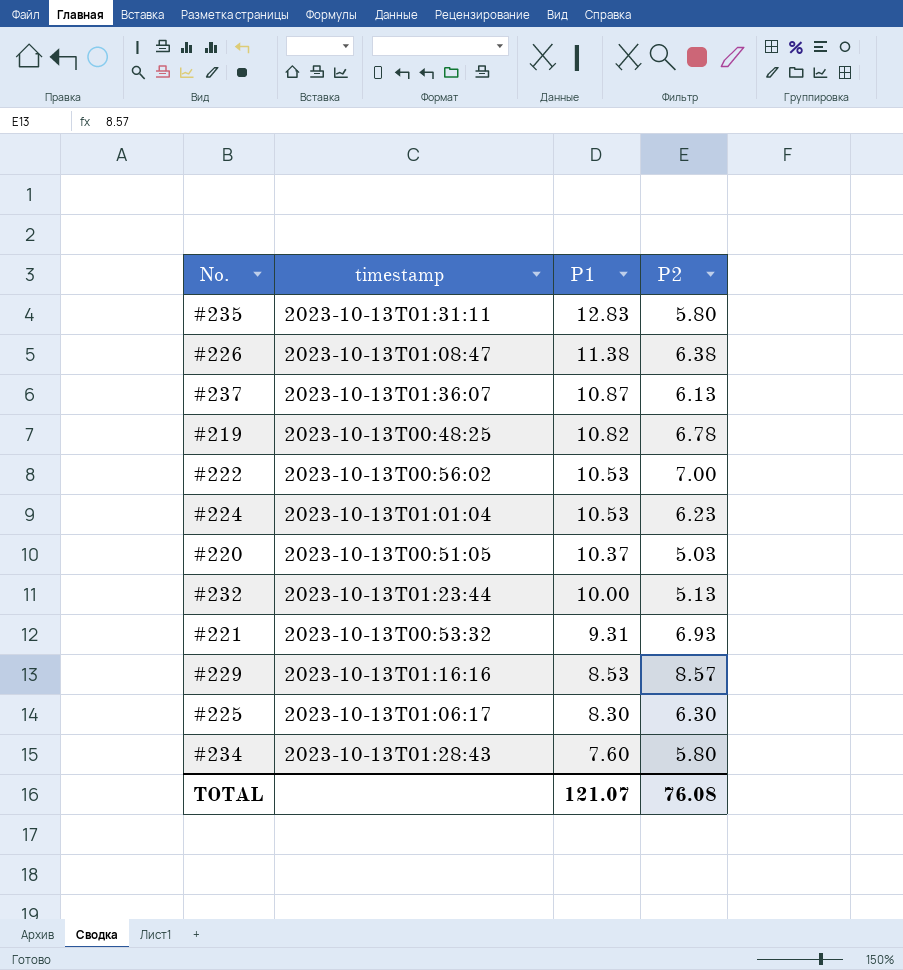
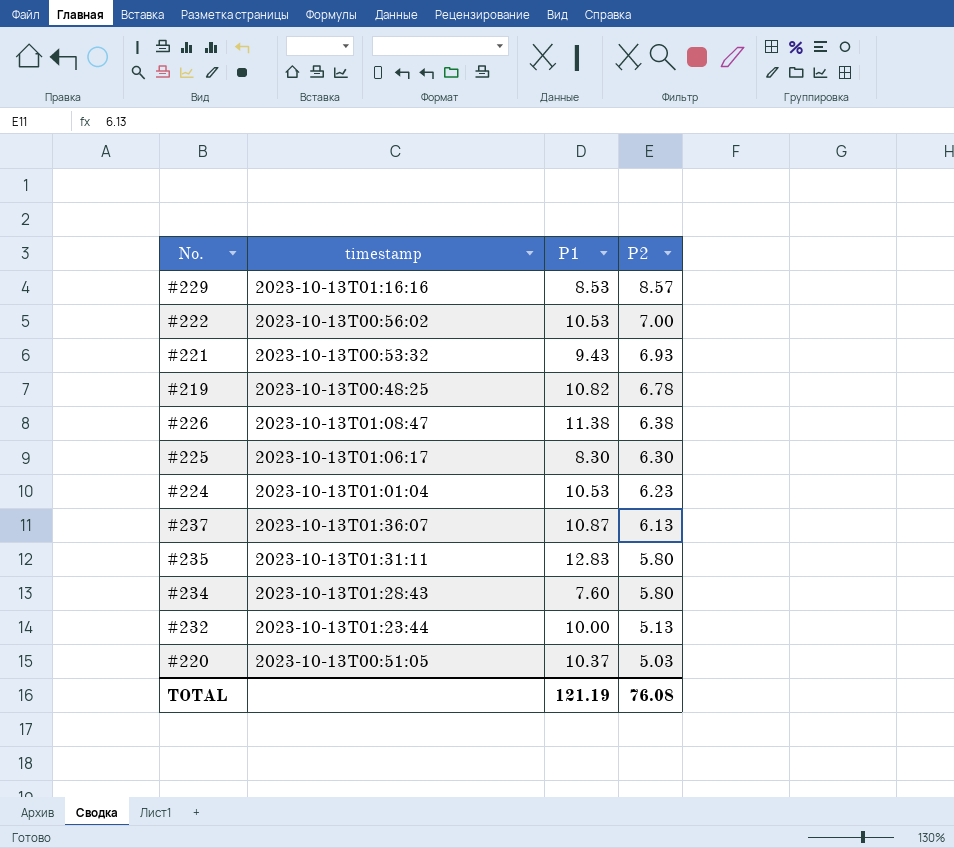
row order: P1 descending -> P2 descending
#221 | P1: 9.31 -> 9.43
TOTAL | P1: 121.07 -> 121.19

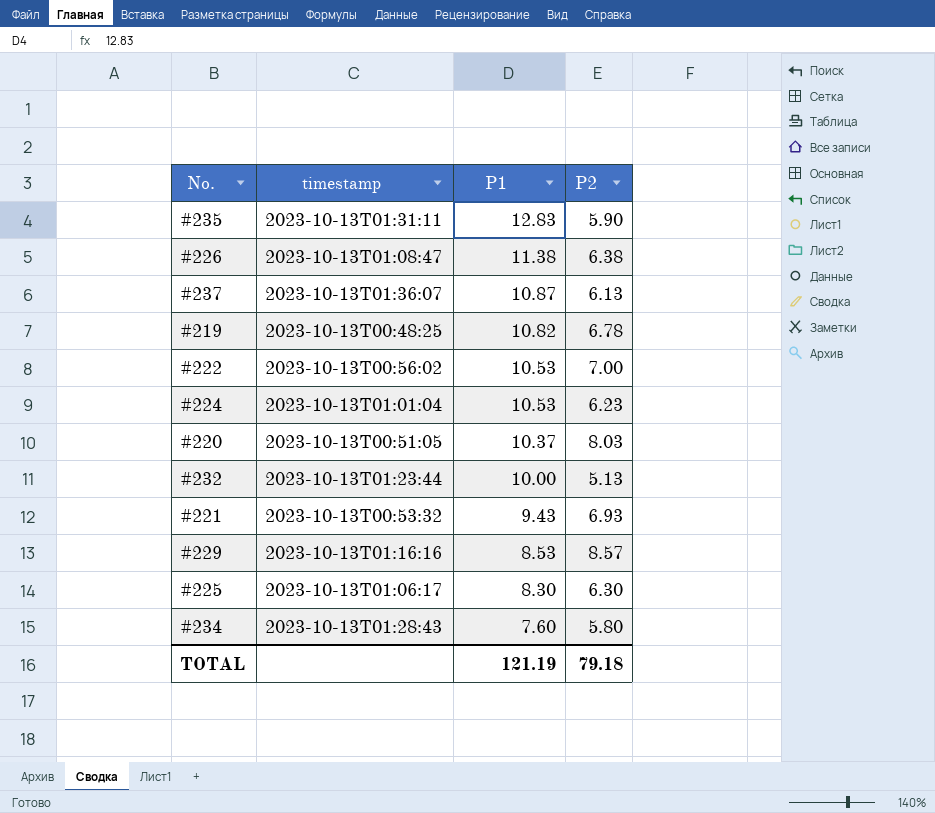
row order: P2 descending -> P1 descending
#235 | P2: 5.80 -> 5.90
#220 | P2: 5.03 -> 8.03
TOTAL | P2: 76.08 -> 79.18

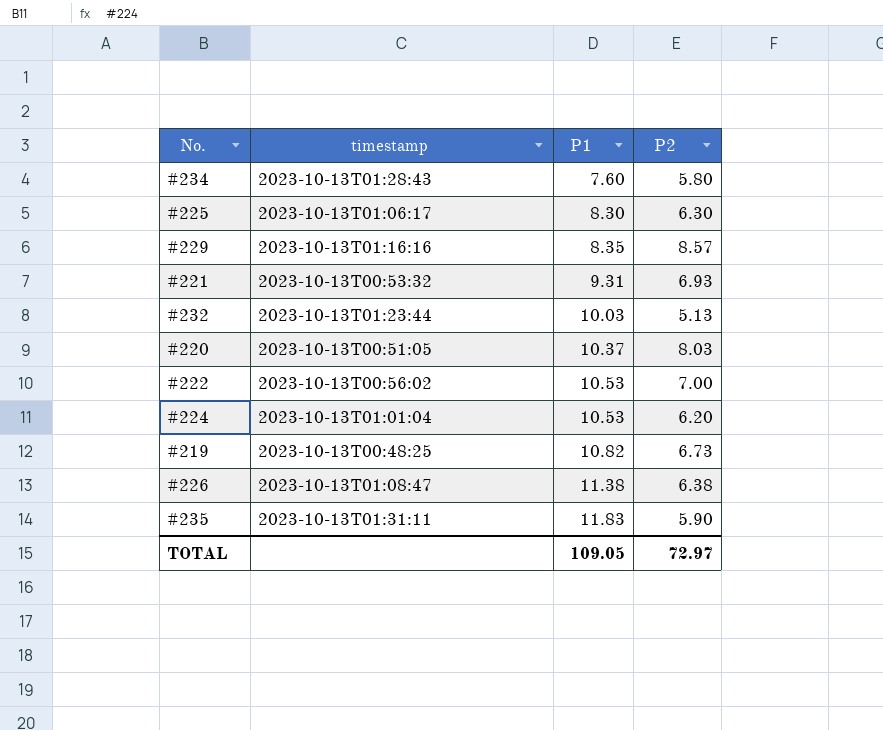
row order: P1 descending -> P1 ascending
row #237: 2023-10-13T01:36:07 | 10.87 | 6.13 -> none
#229 | P1: 8.53 -> 8.35
#221 | P1: 9.43 -> 9.31
#232 | P1: 10.00 -> 10.03
#224 | P2: 6.23 -> 6.20
#219 | P2: 6.78 -> 6.73
#235 | P1: 12.83 -> 11.83
TOTAL | P1: 121.19 -> 109.05
TOTAL | P2: 79.18 -> 72.97

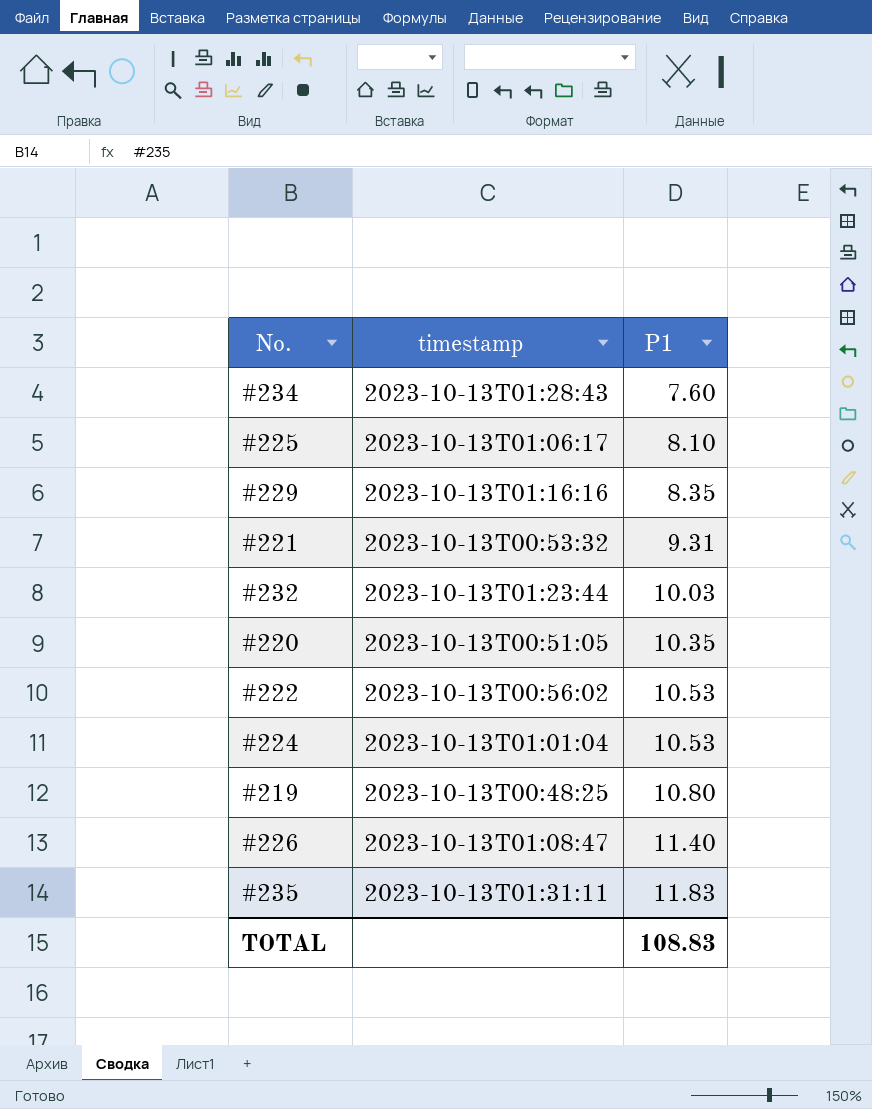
column P2 | position: 4 -> none
#225 | P1: 8.30 -> 8.10
#220 | P1: 10.37 -> 10.35
#219 | P1: 10.82 -> 10.80
#226 | P1: 11.38 -> 11.40
TOTAL | P1: 109.05 -> 108.83

